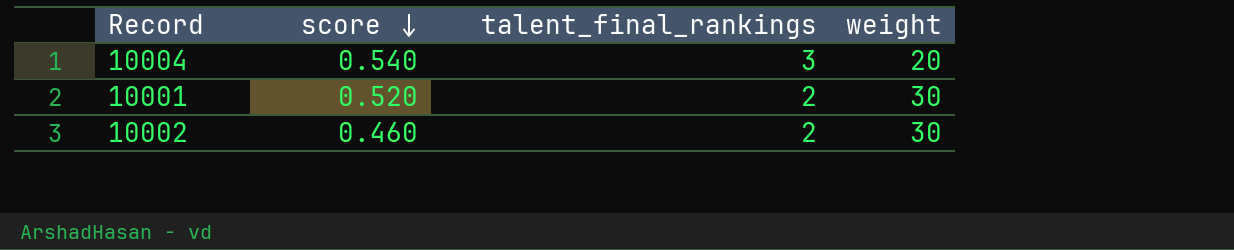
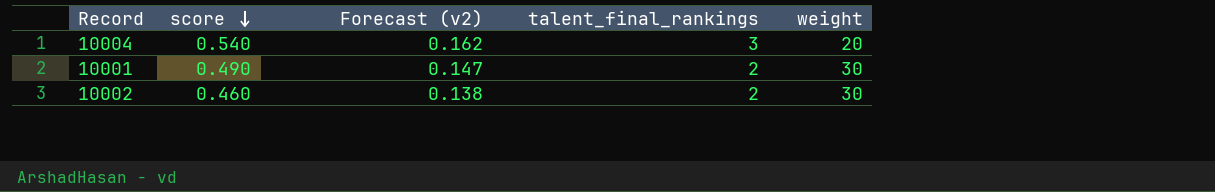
column Forecast (v2) | formula: none -> [score] * 0.3
10001 | score: 0.520 -> 0.490

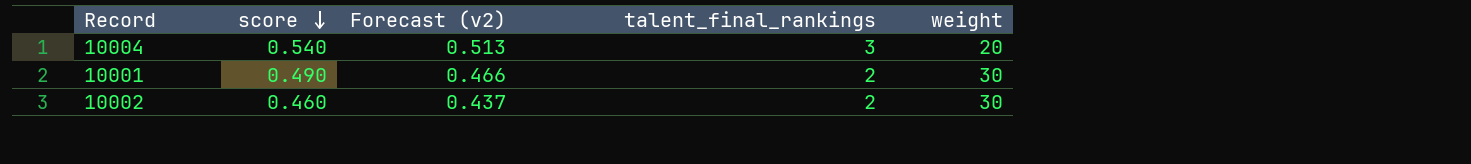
column Forecast (v2) | formula: [score] * 0.3 -> [score] * 0.95

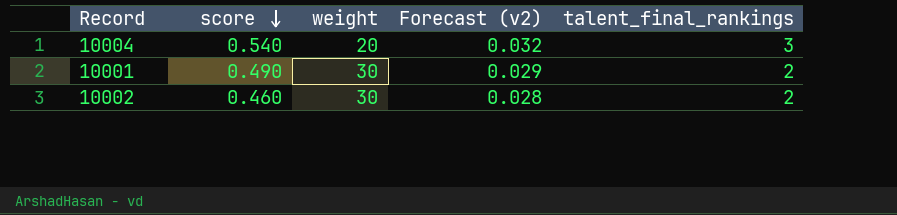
column weight | position: 5 -> 3
column Forecast (v2) | formula: [score] * 0.95 -> [score] * 0.06

